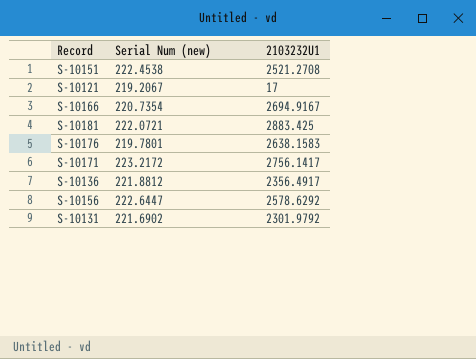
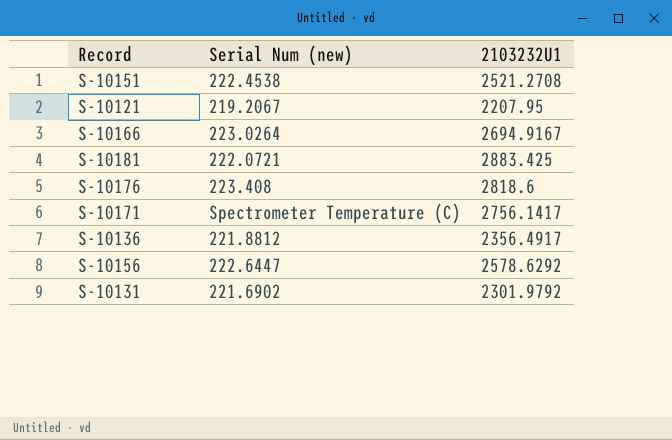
S-10121 | 2103232U1: 17 -> 2207.95
S-10166 | Serial Num (new): 220.7354 -> 223.0264
S-10176 | Serial Num (new): 219.7801 -> 223.408
S-10176 | 2103232U1: 2638.1583 -> 2818.6
S-10171 | Serial Num (new): 223.2172 -> Spectrometer Temperature (C)

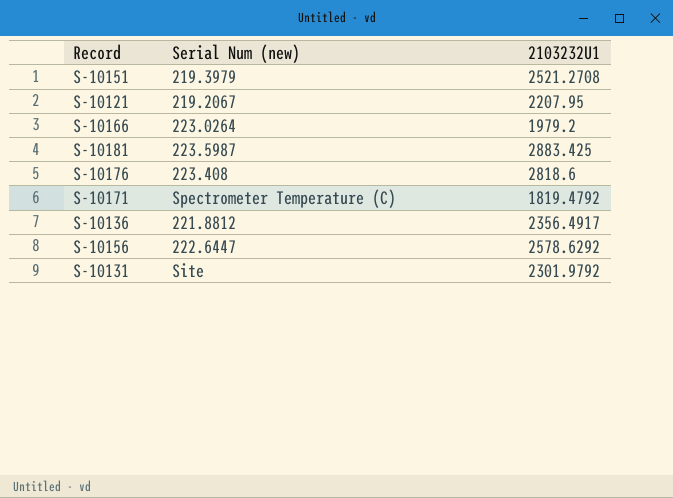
S-10151 | Serial Num (new): 222.4538 -> 219.3979
S-10166 | 2103232U1: 2694.9167 -> 1979.2
S-10181 | Serial Num (new): 222.0721 -> 223.5987
S-10171 | 2103232U1: 2756.1417 -> 1819.4792
S-10131 | Serial Num (new): 221.6902 -> Site

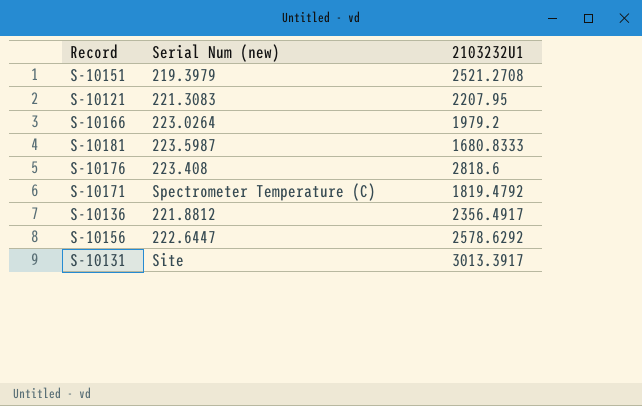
S-10121 | Serial Num (new): 219.2067 -> 221.3083
S-10181 | 2103232U1: 2883.425 -> 1680.8333
S-10131 | 2103232U1: 2301.9792 -> 3013.3917

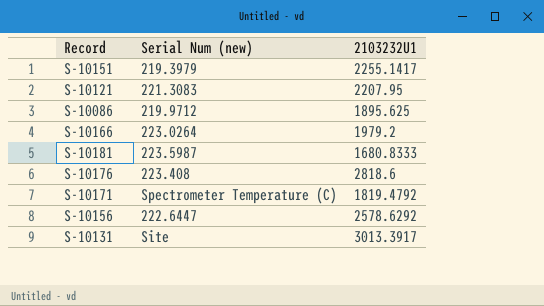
row S-10136: 221.8812 | 2356.4917 -> none
S-10151 | 2103232U1: 2521.2708 -> 2255.1417
row S-10086: none -> 219.9712 | 1895.625

